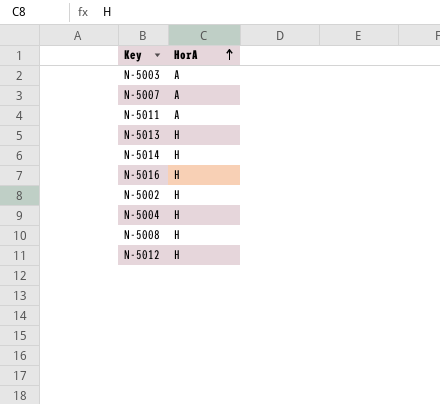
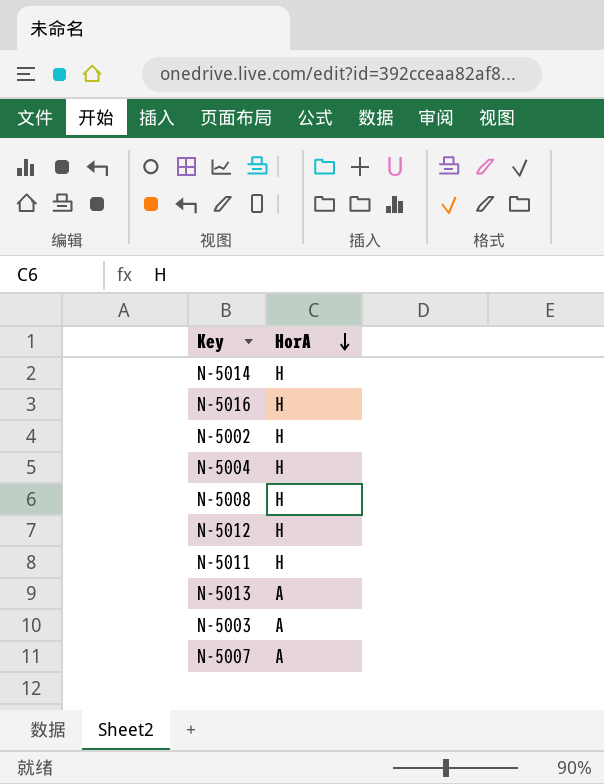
row order: HorA ascending -> HorA descending
N-5011 | HorA: A -> H
N-5013 | HorA: H -> A

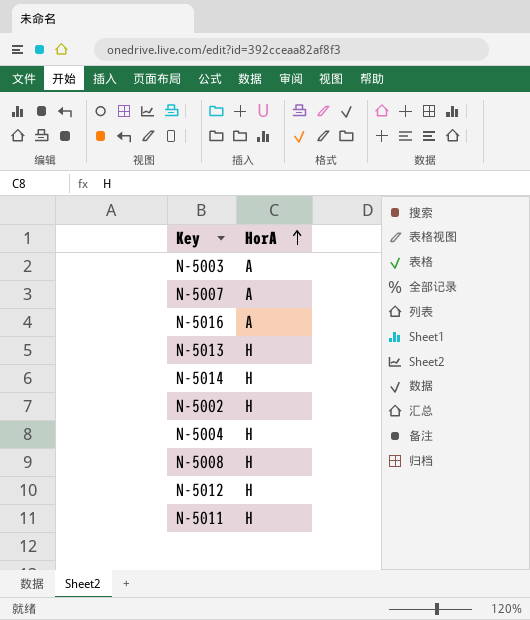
row order: HorA descending -> HorA ascending
N-5016 | HorA: H -> A
N-5013 | HorA: A -> H

